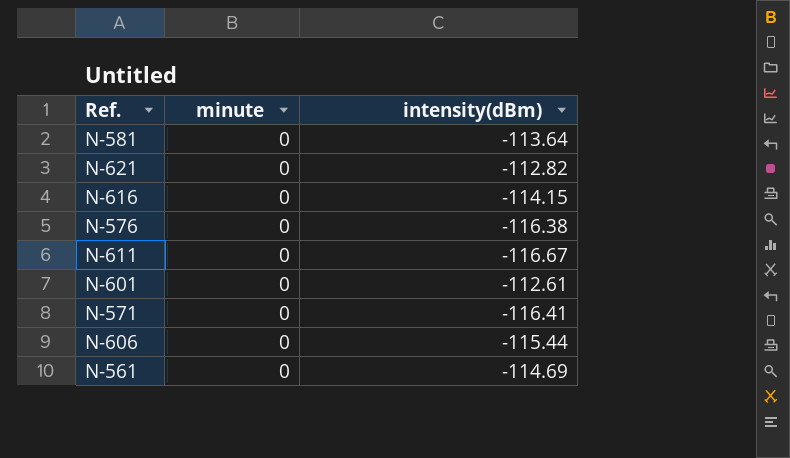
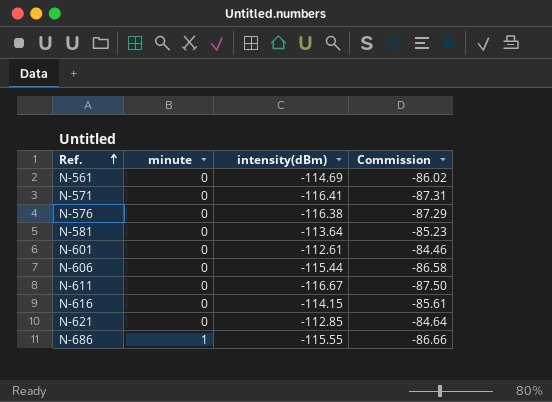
row order: none -> Ref. ascending
column Commission | formula: none -> [intensity(dBm)] * 0.75
N-621 | intensity(dBm): -112.82 -> -112.85
row N-686: none -> 1 | -115.55 | -86.66

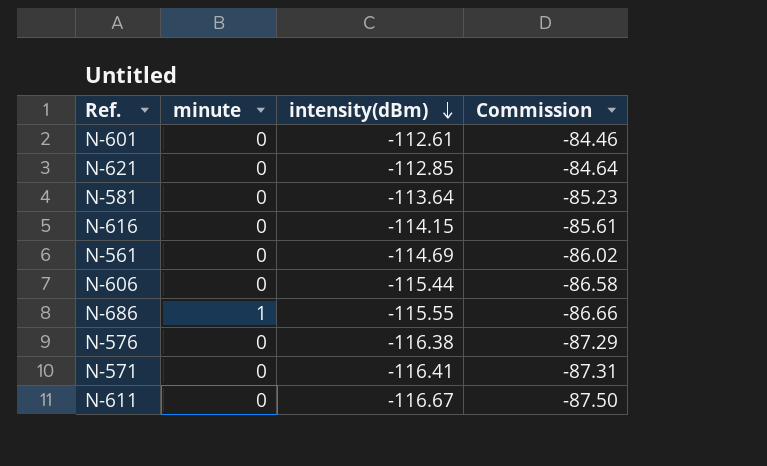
row order: Ref. ascending -> intensity(dBm) descending

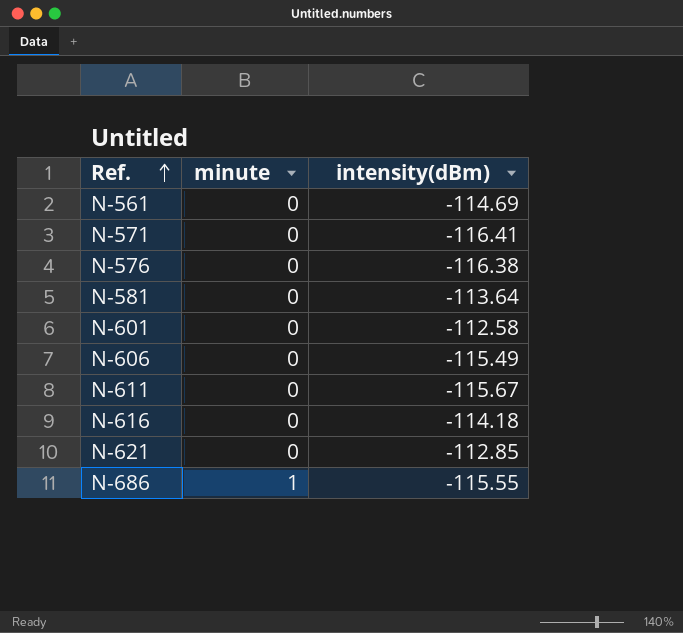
row order: intensity(dBm) descending -> Ref. ascending
column Commission | formula: [intensity(dBm)] * 0.75 -> none
N-601 | intensity(dBm): -112.61 -> -112.58
N-606 | intensity(dBm): -115.44 -> -115.49
N-611 | intensity(dBm): -116.67 -> -115.67
N-616 | intensity(dBm): -114.15 -> -114.18

